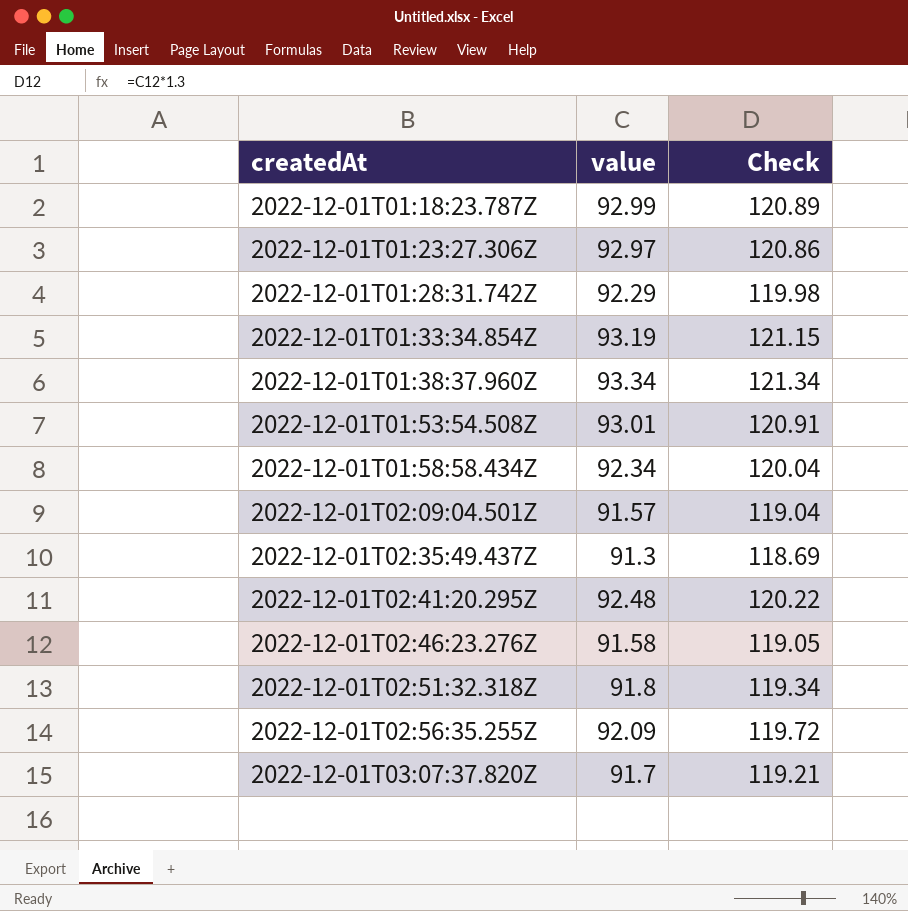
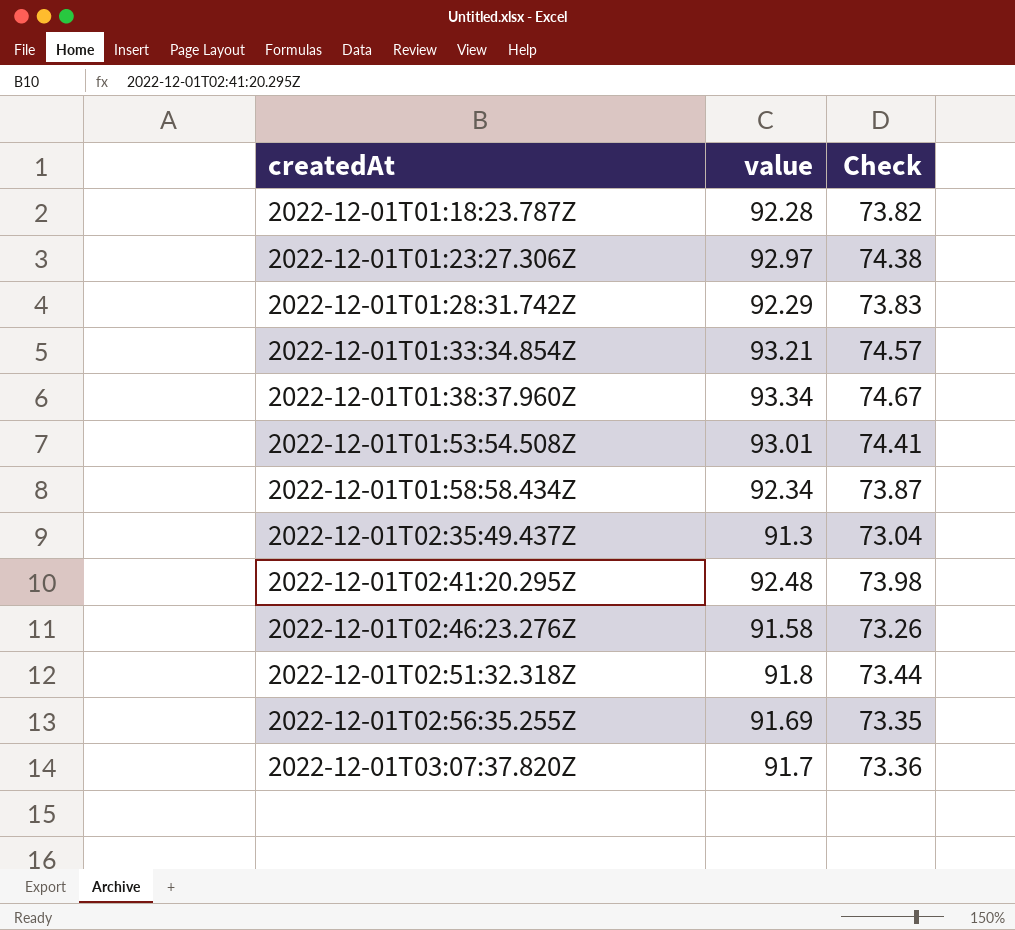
column Check | formula: [value] * 1.3 -> [value] * 0.8
row 2022-12-01T02:09:04.501Z: 91.57 | 119.04 -> none
2022-12-01T01:18:23.787Z | value: 92.99 -> 92.28
2022-12-01T01:33:34.854Z | value: 93.19 -> 93.21
2022-12-01T02:56:35.255Z | value: 92.09 -> 91.69

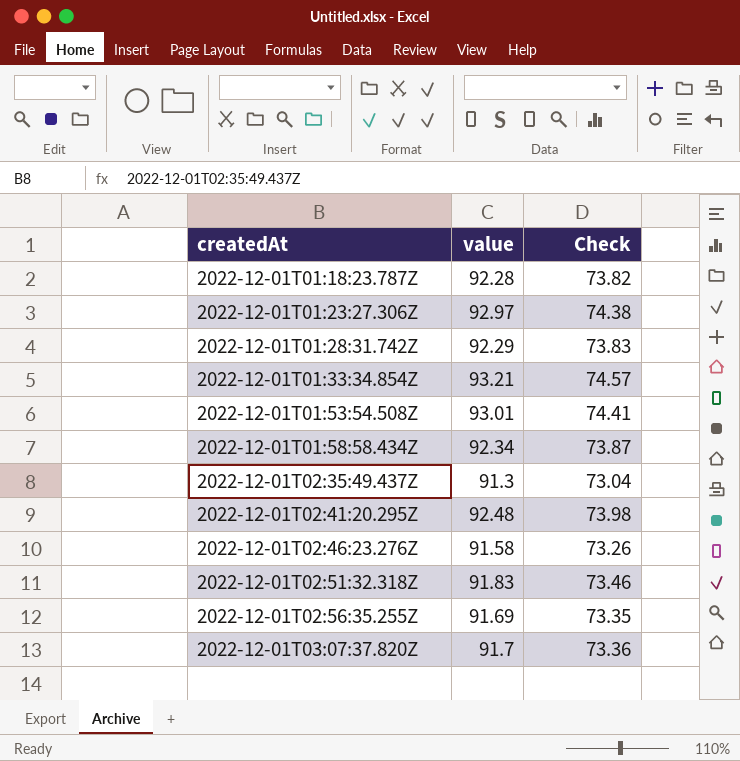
row 2022-12-01T01:38:37.960Z: 93.34 | 74.67 -> none
2022-12-01T02:51:32.318Z | value: 91.8 -> 91.83
2022-12-01T02:51:32.318Z | Check: 73.44 -> 73.46

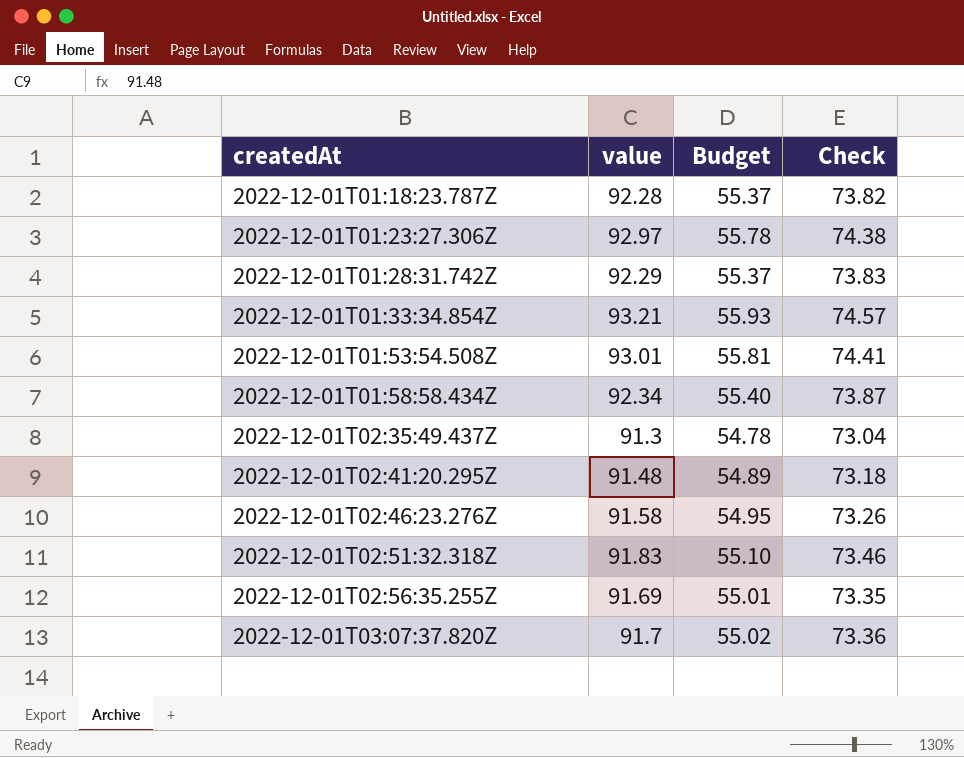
column Budget | formula: none -> [value] * 0.6
2022-12-01T02:41:20.295Z | value: 92.48 -> 91.48
2022-12-01T02:41:20.295Z | Check: 73.98 -> 73.18

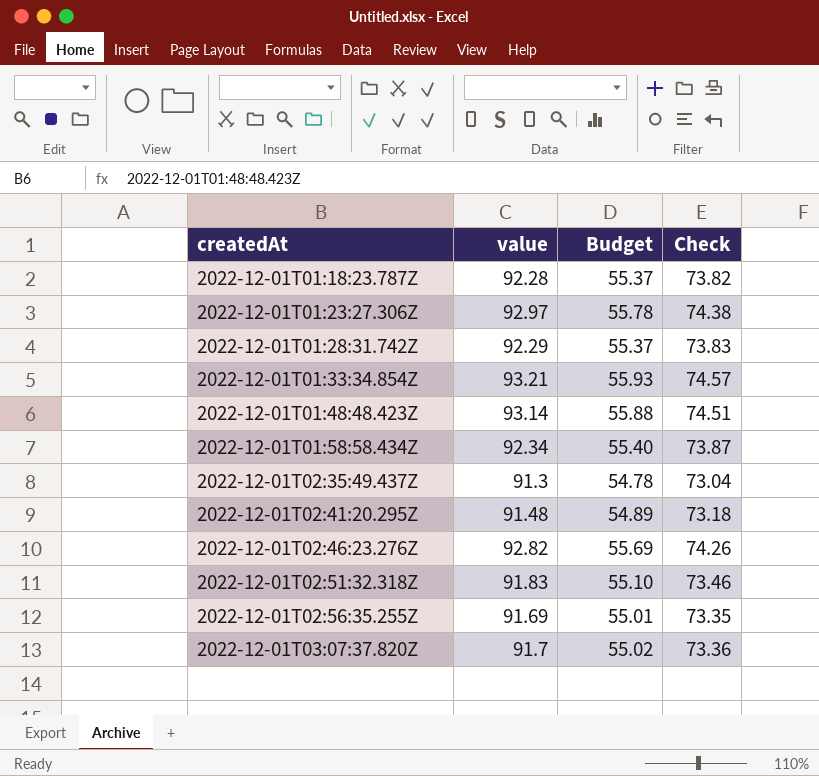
row 2022-12-01T01:53:54.508Z: 93.01 | 55.81 | 74.41 -> none
row 2022-12-01T01:48:48.423Z: none -> 93.14 | 55.88 | 74.51
2022-12-01T02:46:23.276Z | value: 91.58 -> 92.82
2022-12-01T02:46:23.276Z | Budget: 54.95 -> 55.69
2022-12-01T02:46:23.276Z | Check: 73.26 -> 74.26

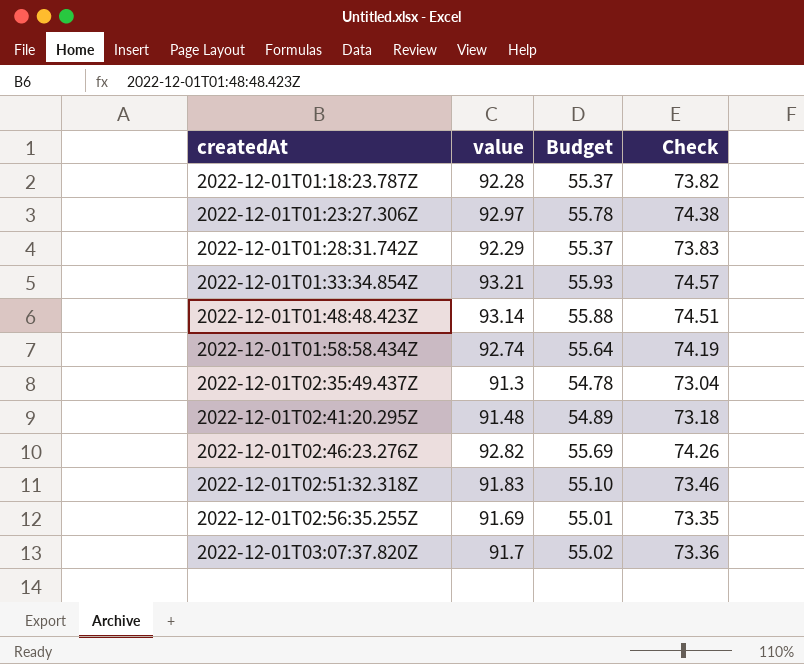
2022-12-01T01:58:58.434Z | value: 92.34 -> 92.74
2022-12-01T01:58:58.434Z | Budget: 55.40 -> 55.64
2022-12-01T01:58:58.434Z | Check: 73.87 -> 74.19

